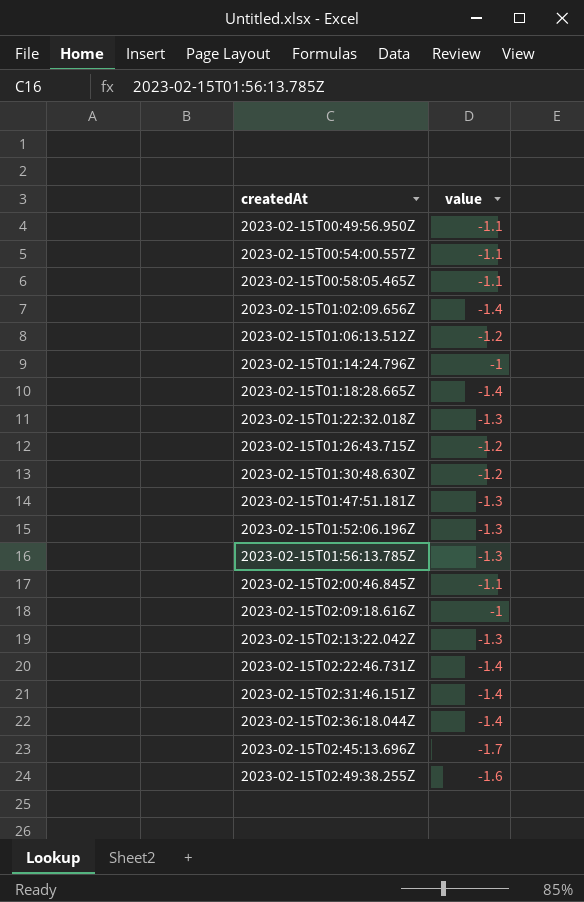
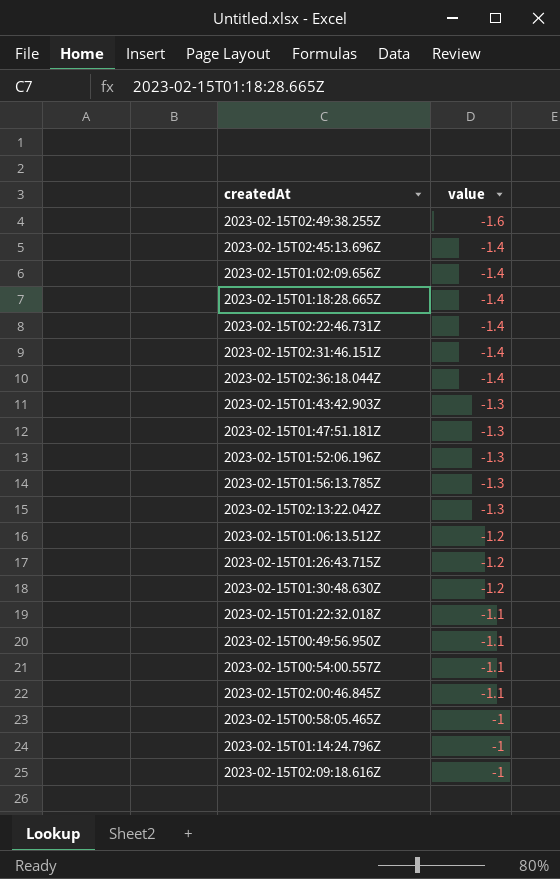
row order: createdAt ascending -> value ascending
2023-02-15T02:45:13.696Z | value: -1.7 -> -1.4
row 2023-02-15T01:43:42.903Z: none -> -1.3
2023-02-15T01:22:32.018Z | value: -1.3 -> -1.1
2023-02-15T00:58:05.465Z | value: -1.1 -> -1

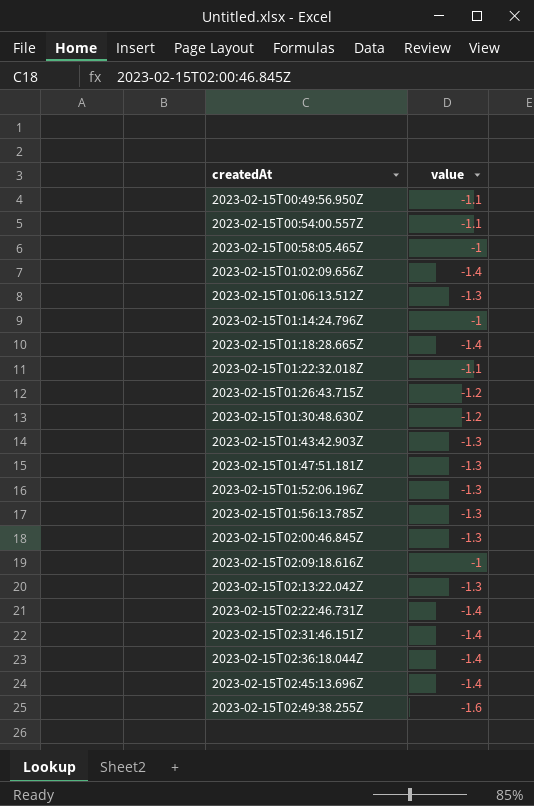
row order: value ascending -> createdAt ascending
2023-02-15T01:06:13.512Z | value: -1.2 -> -1.3
2023-02-15T02:00:46.845Z | value: -1.1 -> -1.3

